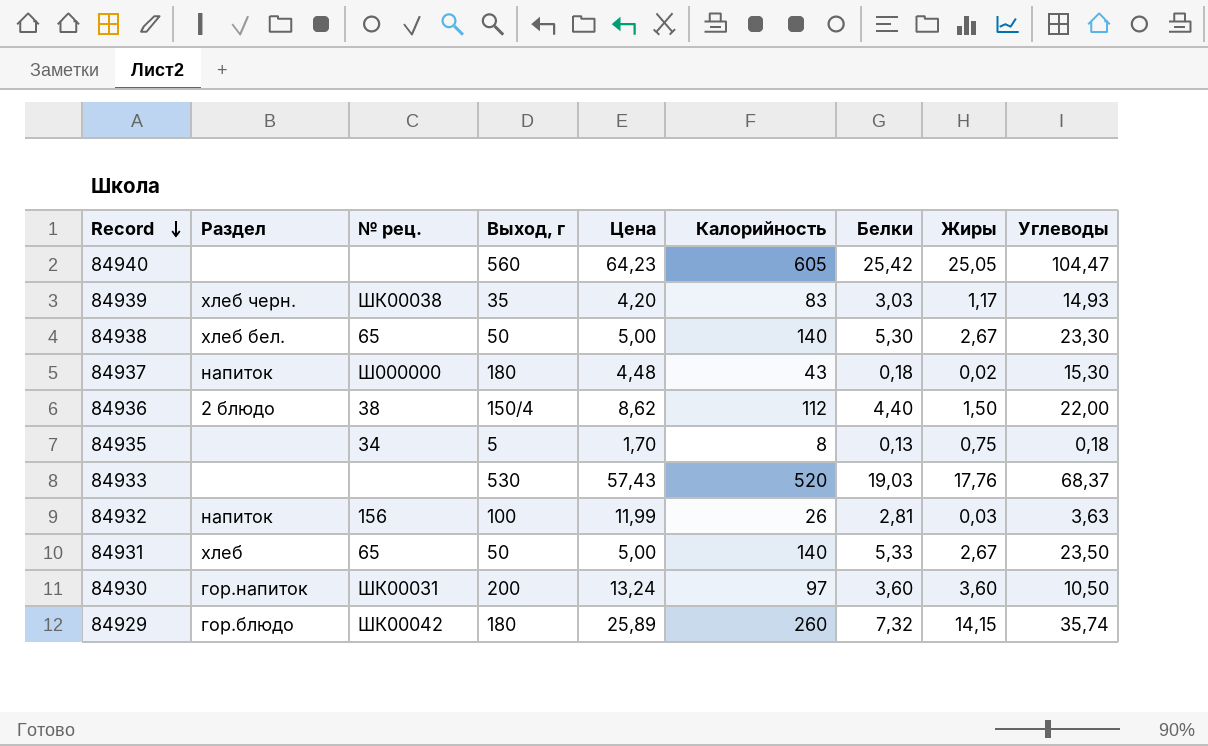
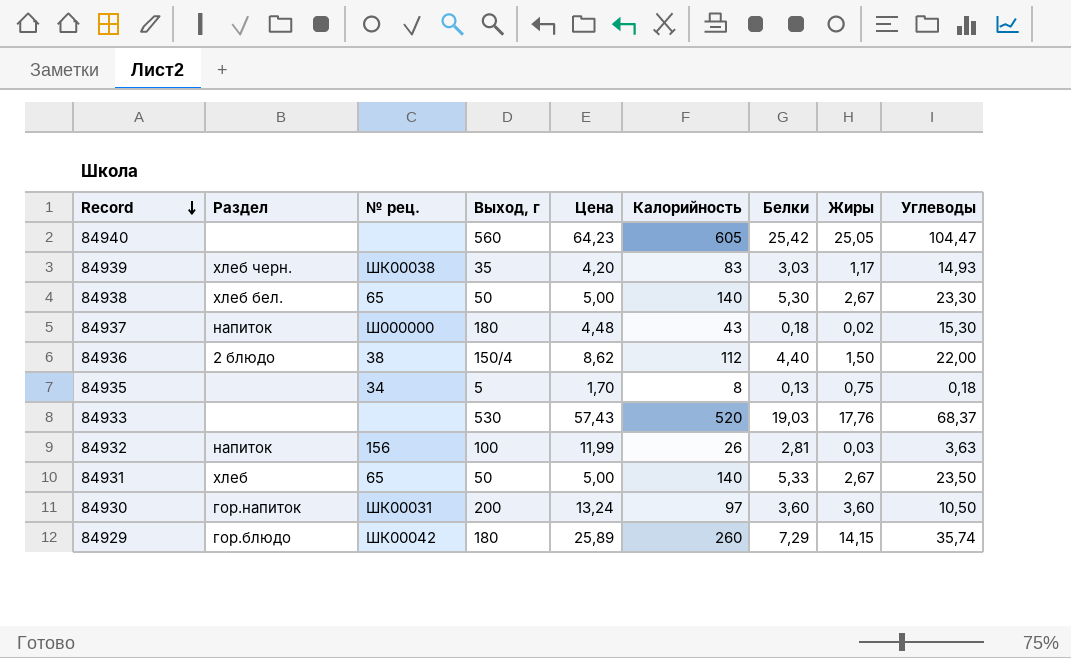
84929 | Белки: 7,32 -> 7,29

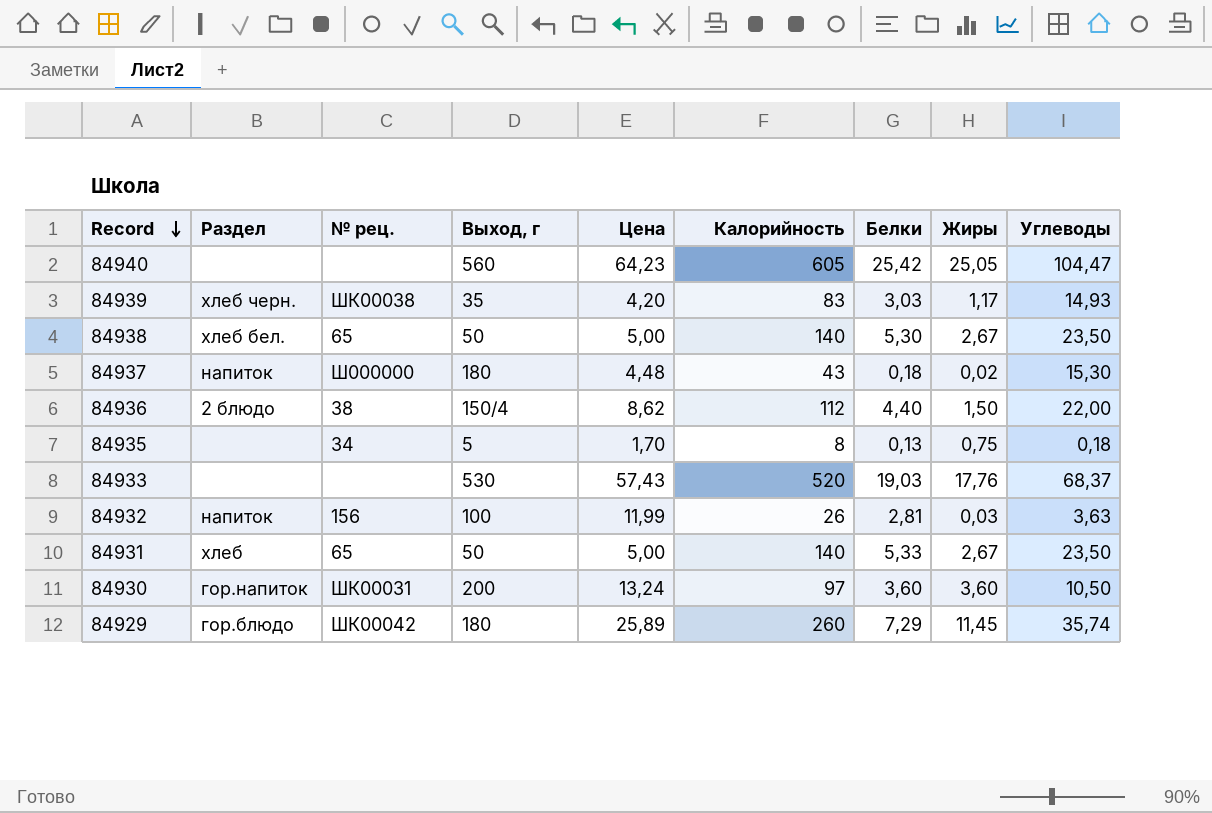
84938 | Углеводы: 23,30 -> 23,50
84929 | Жиры: 14,15 -> 11,45

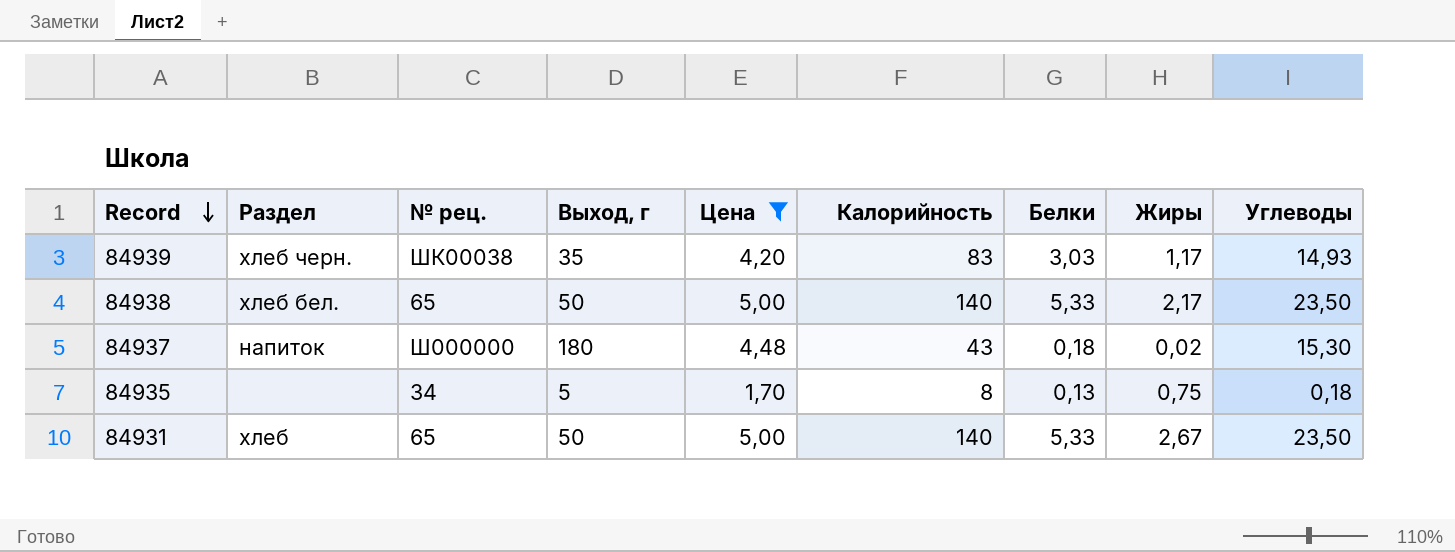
filter: none -> Цена <= 5,00
84938 | Белки: 5,30 -> 5,33
84938 | Жиры: 2,67 -> 2,17

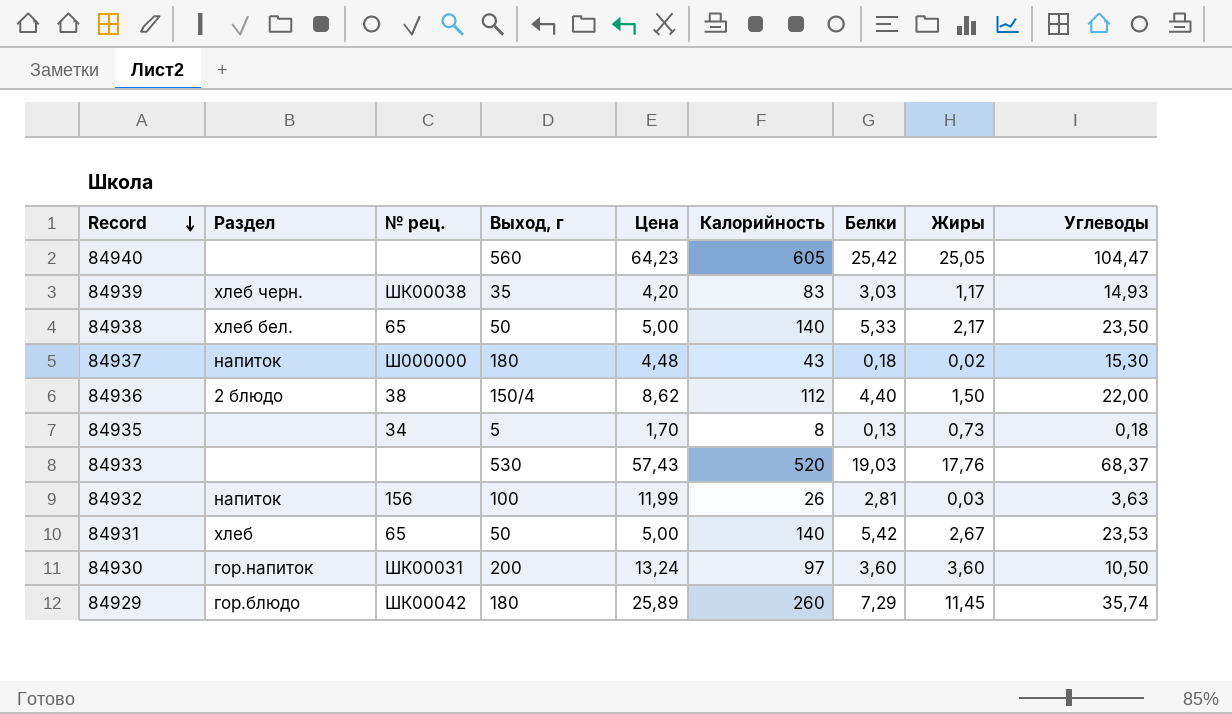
filter: Цена <= 5,00 -> none
84935 | Жиры: 0,75 -> 0,73
84931 | Белки: 5,33 -> 5,42
84931 | Углеводы: 23,50 -> 23,53

